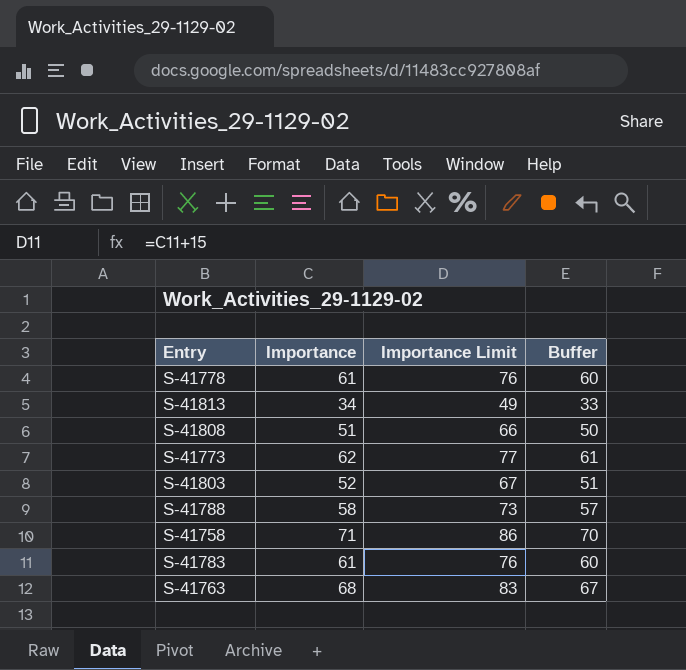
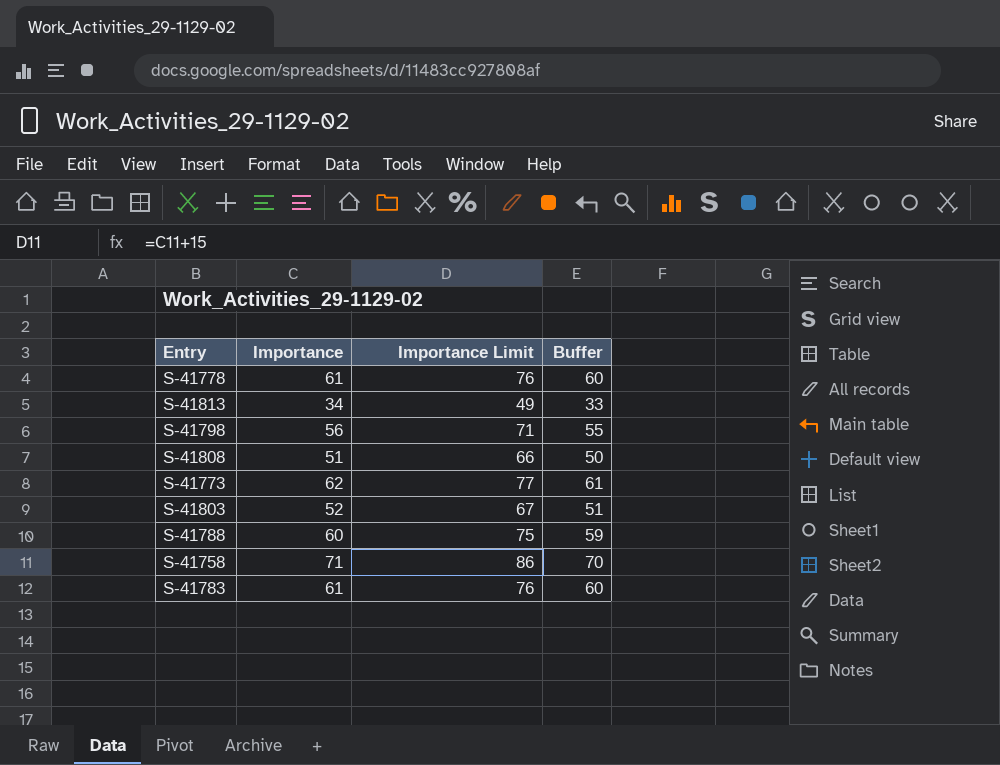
row S-41763: 68 | 83 | 67 -> none
row S-41798: none -> 56 | 71 | 55
S-41788 | Importance: 58 -> 60
S-41788 | Importance Limit: 73 -> 75
S-41788 | Buffer: 57 -> 59

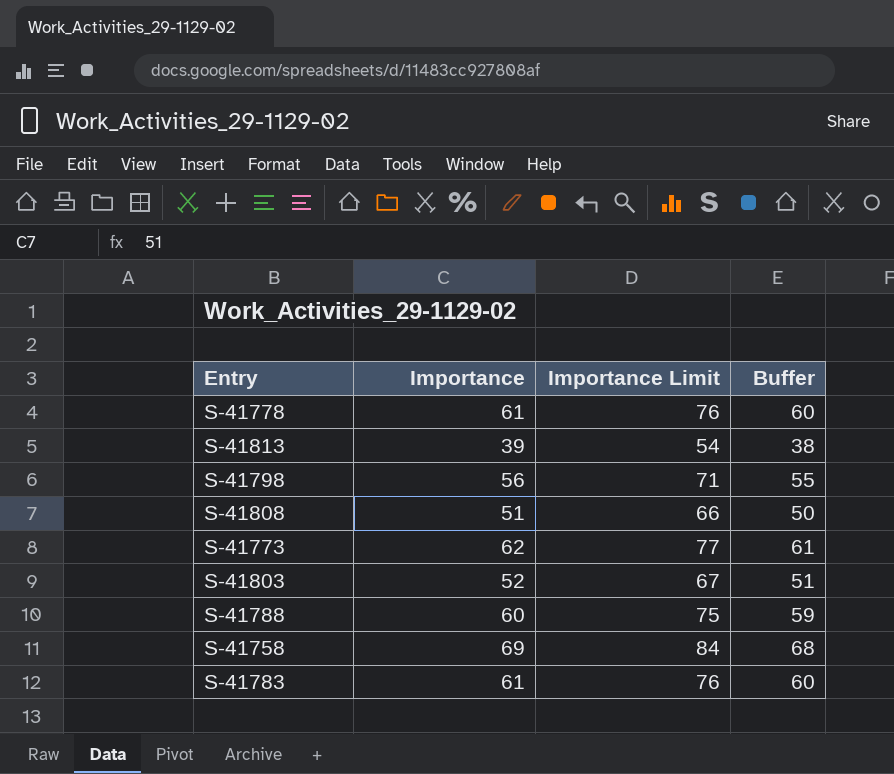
S-41813 | Importance: 34 -> 39
S-41813 | Importance Limit: 49 -> 54
S-41813 | Buffer: 33 -> 38
S-41758 | Importance: 71 -> 69
S-41758 | Importance Limit: 86 -> 84
S-41758 | Buffer: 70 -> 68

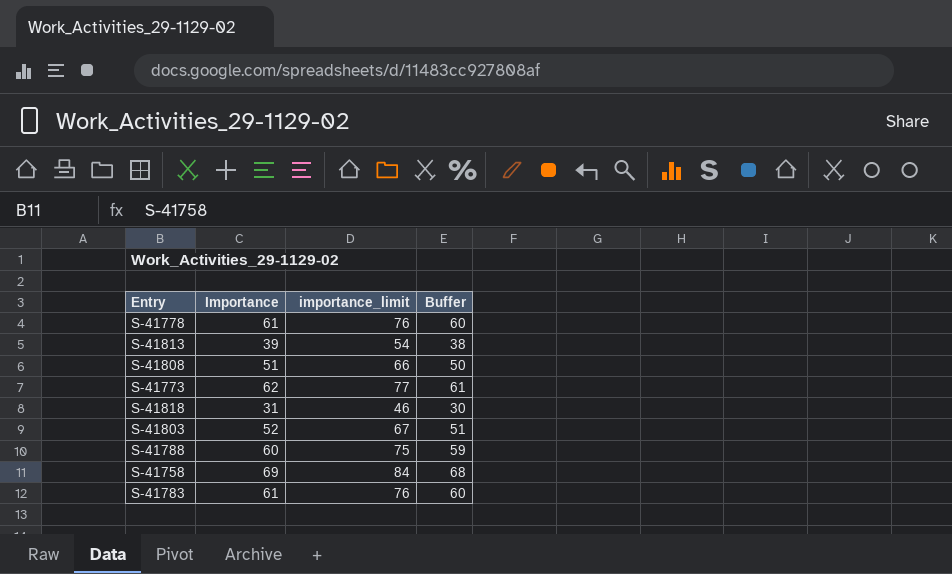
column name: Importance Limit -> importance_limit
row S-41798: 56 | 71 | 55 -> none
row S-41818: none -> 31 | 46 | 30

